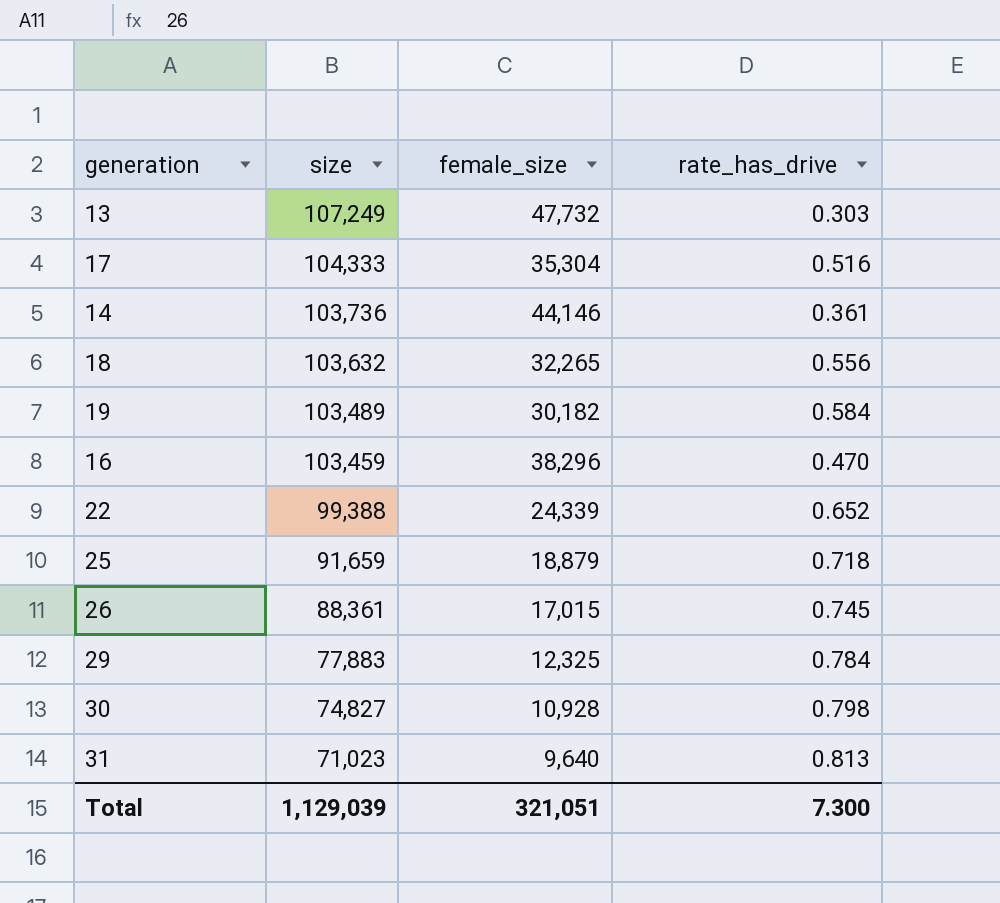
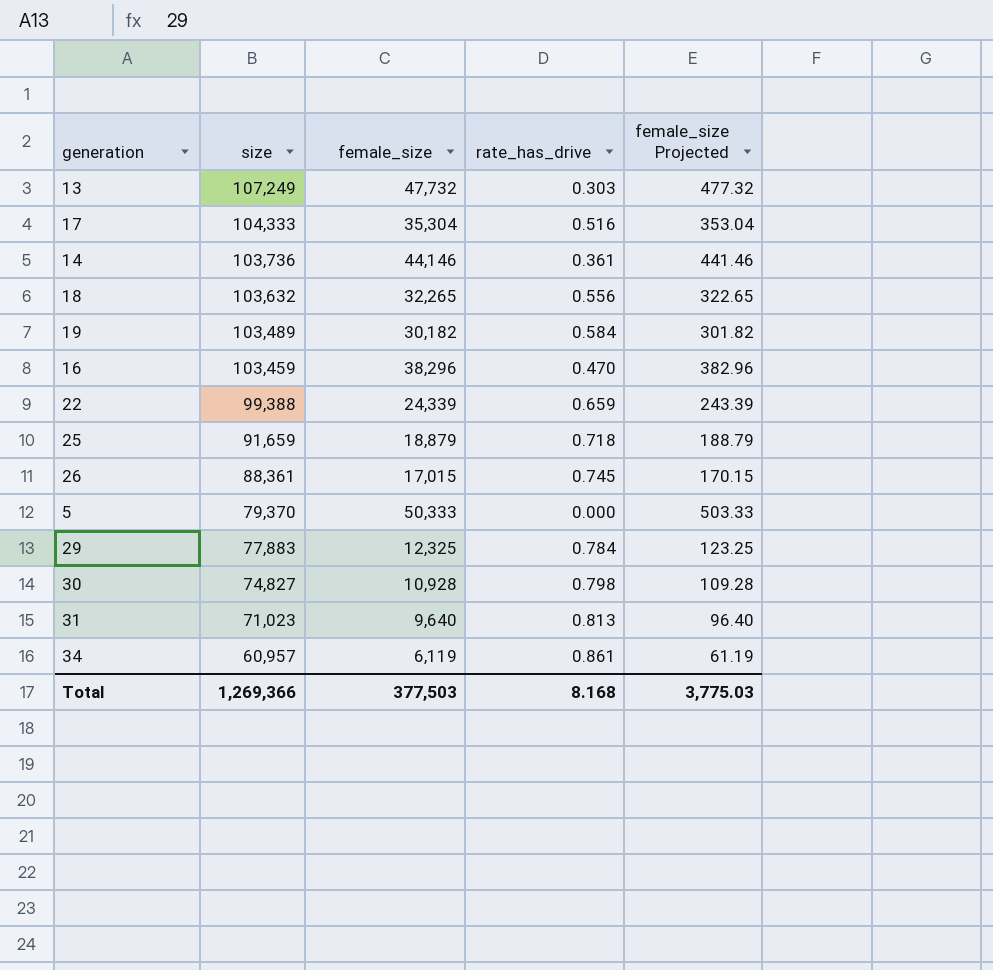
column female_size Projected | formula: none -> [female_size] * 0.01
22 | rate_has_drive: 0.652 -> 0.659
row 5: none -> 79,370 | 50,333 | 0.000 | 503.33
row 34: none -> 60,957 | 6,119 | 0.861 | 61.19
Total | size: 1,129,039 -> 1,269,366
Total | female_size: 321,051 -> 377,503
Total | rate_has_drive: 7.300 -> 8.168

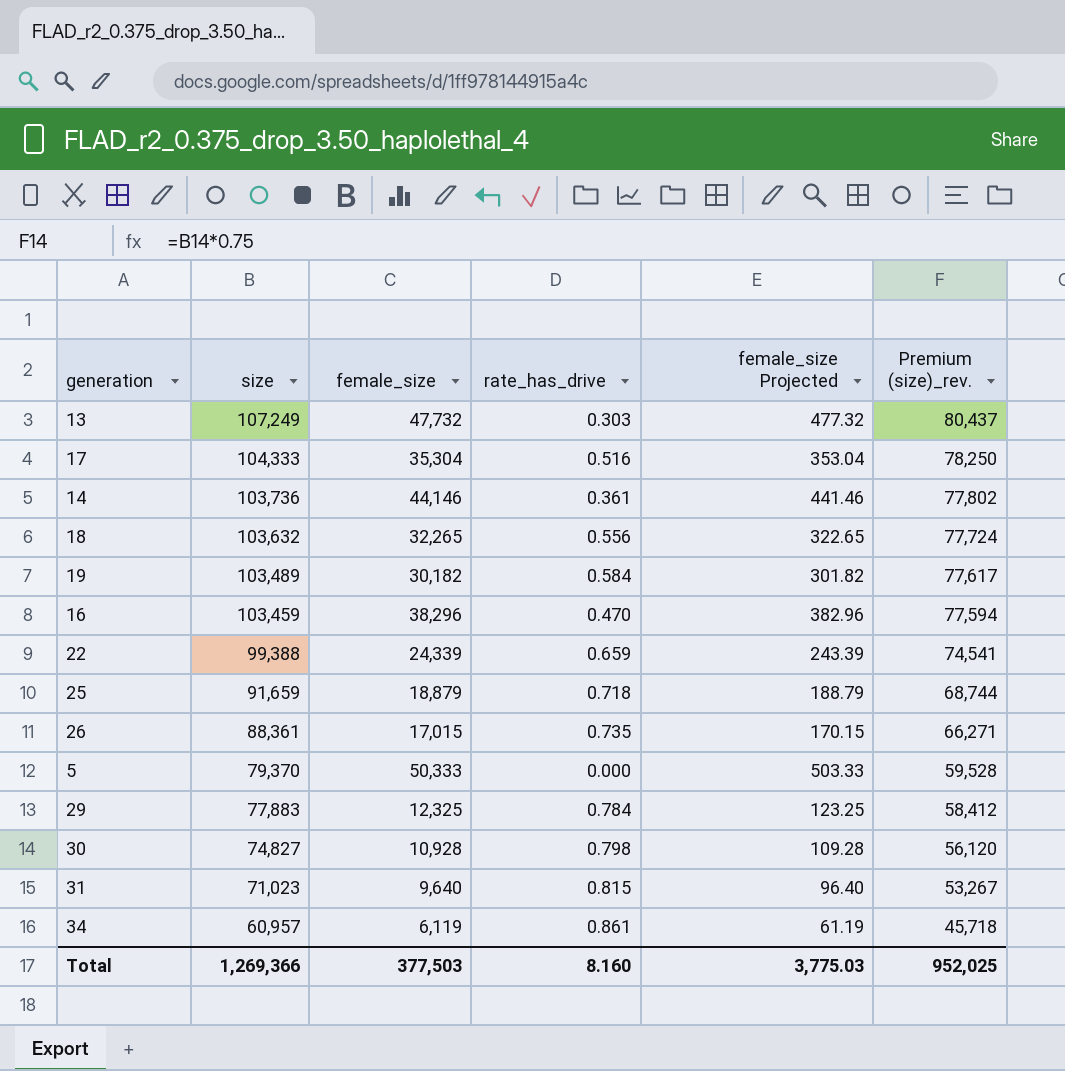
column Premium (size)_rev. | formula: none -> [size] * 0.75
26 | rate_has_drive: 0.745 -> 0.735
31 | rate_has_drive: 0.813 -> 0.815
Total | rate_has_drive: 8.168 -> 8.160

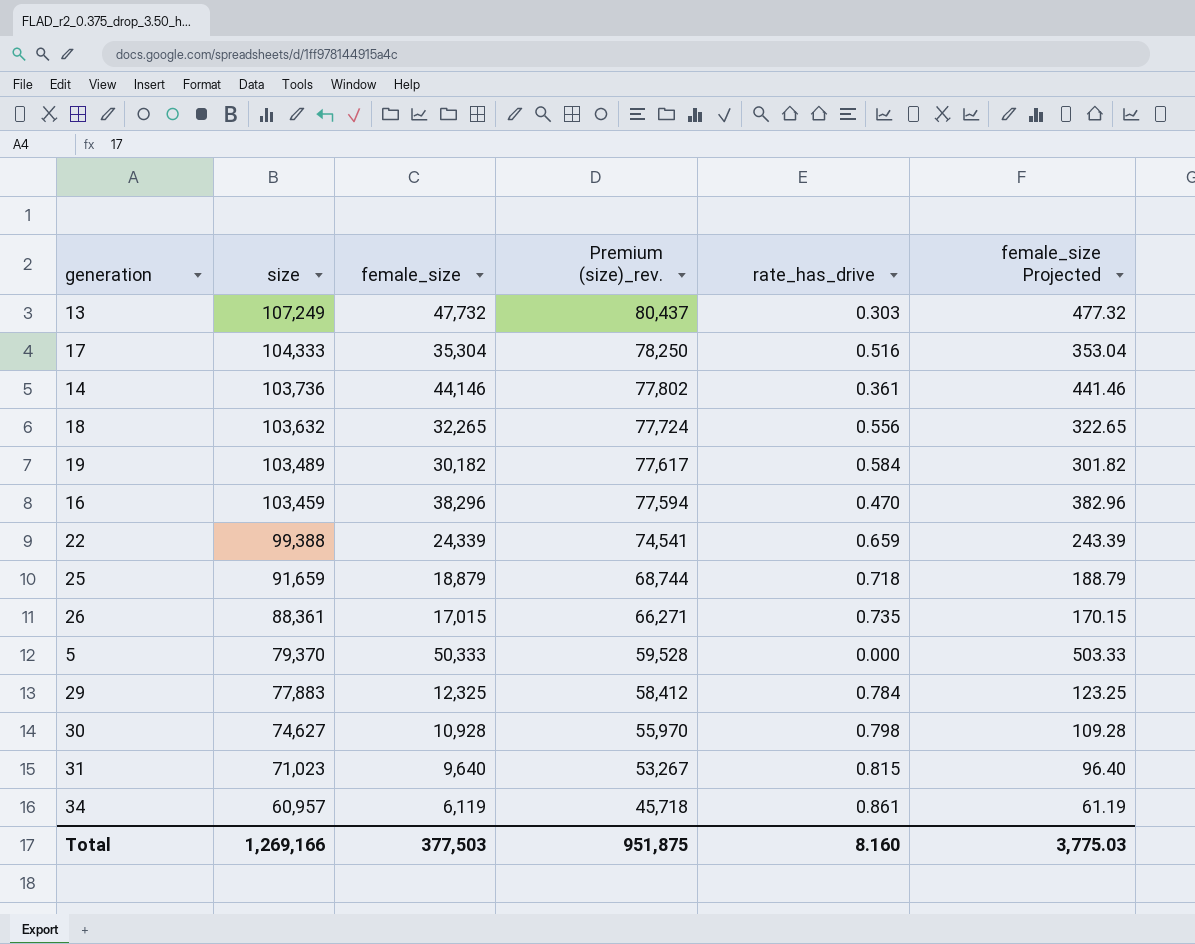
column Premium (size)_rev. | position: 6 -> 4
30 | size: 74,827 -> 74,627
30 | Premium (size)_rev.: 56,120 -> 55,970
Total | size: 1,269,366 -> 1,269,166
Total | Premium (size)_rev.: 952,025 -> 951,875

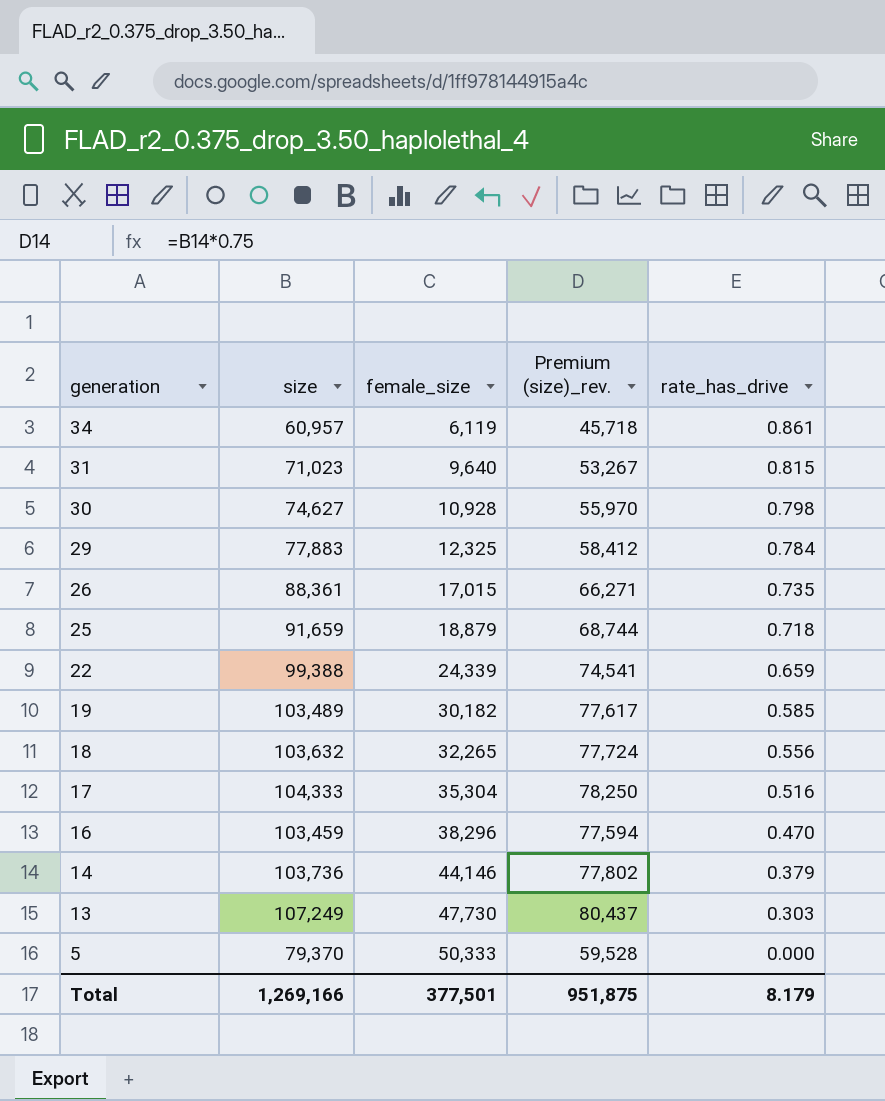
row order: size descending -> generation descending
column female_size Projected | formula: [female_size] * 0.01 -> none
19 | rate_has_drive: 0.584 -> 0.585
14 | rate_has_drive: 0.361 -> 0.379
13 | female_size: 47,732 -> 47,730
Total | female_size: 377,503 -> 377,501
Total | rate_has_drive: 8.160 -> 8.179

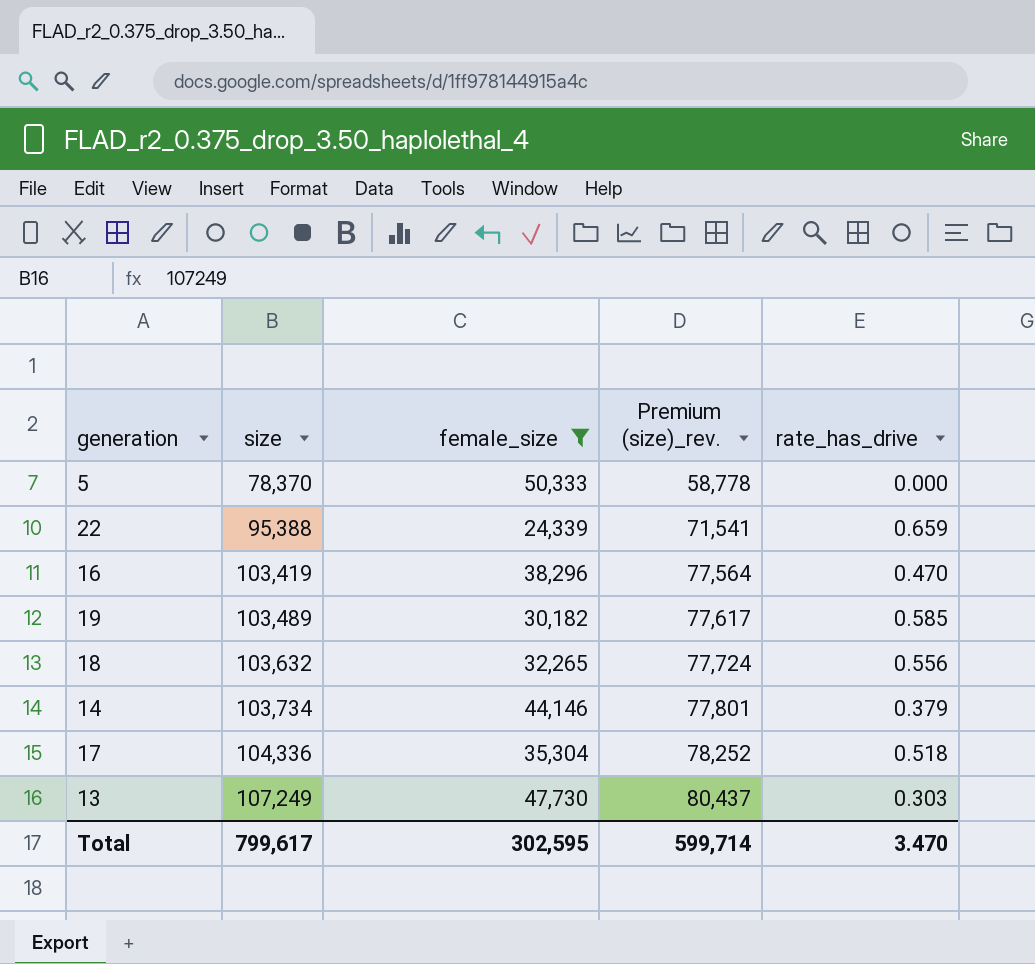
filter: none -> female_size >= 24,339
row order: generation descending -> size ascending
5 | size: 79,370 -> 78,370
5 | Premium (size)_rev.: 59,528 -> 58,778
22 | size: 99,388 -> 95,388
22 | Premium (size)_rev.: 74,541 -> 71,541
16 | size: 103,459 -> 103,419
16 | Premium (size)_rev.: 77,594 -> 77,564
14 | size: 103,736 -> 103,734
14 | Premium (size)_rev.: 77,802 -> 77,801
17 | size: 104,333 -> 104,336
17 | Premium (size)_rev.: 78,250 -> 78,252
17 | rate_has_drive: 0.516 -> 0.518
Total | size: 1,269,166 -> 799,617
Total | female_size: 377,501 -> 302,595
Total | Premium (size)_rev.: 951,875 -> 599,714
Total | rate_has_drive: 8.179 -> 3.470

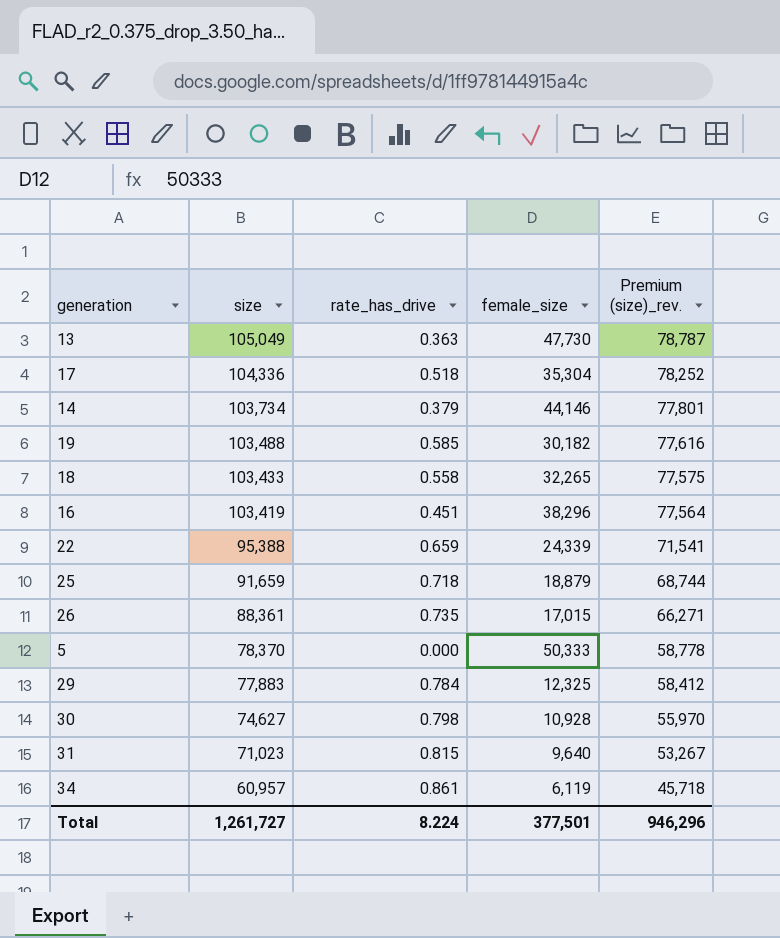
filter: female_size >= 24,339 -> none
row order: size ascending -> size descending
column rate_has_drive | position: 5 -> 3
13 | size: 107,249 -> 105,049
13 | rate_has_drive: 0.303 -> 0.363
13 | Premium (size)_rev.: 80,437 -> 78,787
19 | size: 103,489 -> 103,488
19 | Premium (size)_rev.: 77,617 -> 77,616
18 | size: 103,632 -> 103,433
18 | rate_has_drive: 0.556 -> 0.558
18 | Premium (size)_rev.: 77,724 -> 77,575
16 | rate_has_drive: 0.470 -> 0.451
Total | size: 799,617 -> 1,261,727
Total | rate_has_drive: 3.470 -> 8.224
Total | female_size: 302,595 -> 377,501
Total | Premium (size)_rev.: 599,714 -> 946,296

